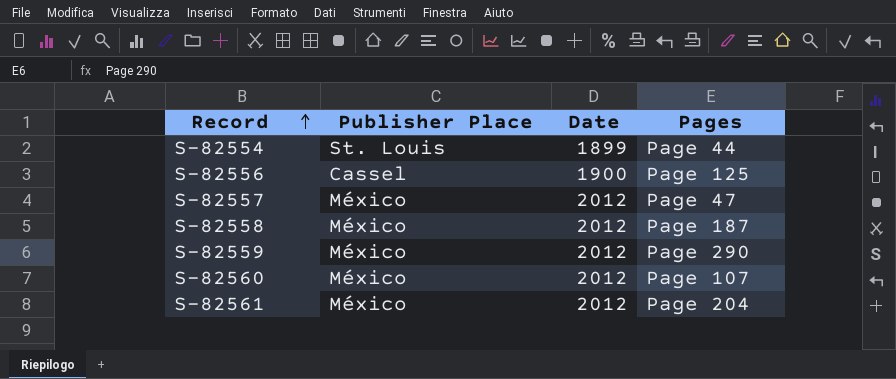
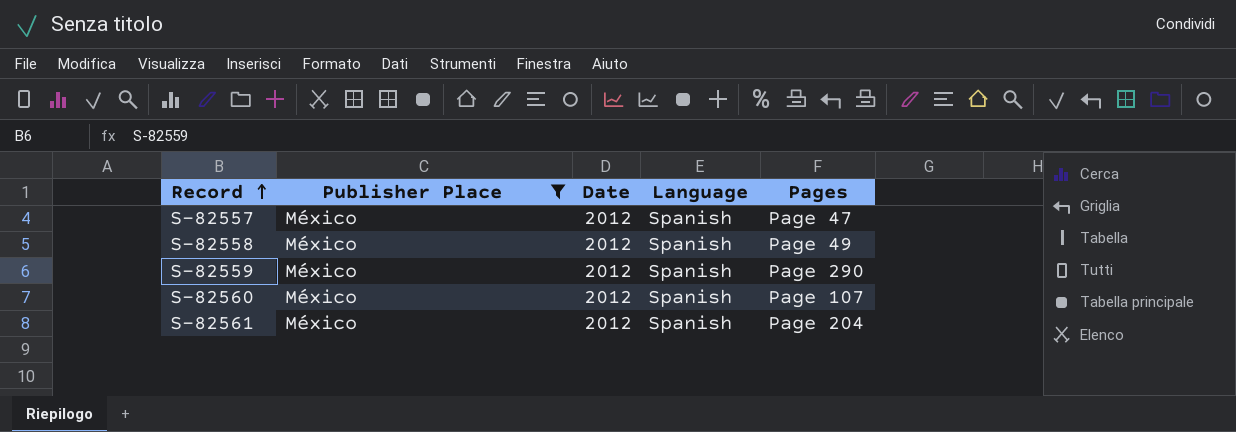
filter: none -> Publisher Place = México
column Language | position: none -> 4
S-82558 | Pages: Page 187 -> Page 49

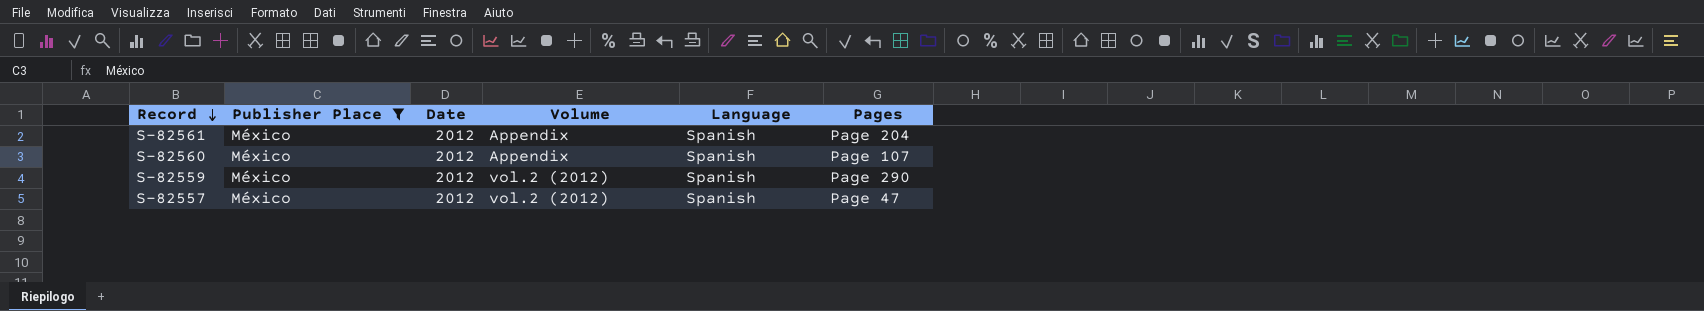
row order: Record ascending -> Record descending
column Volume | position: none -> 4
row S-82558: México | 2012 | Spanish | Page 49 -> none

